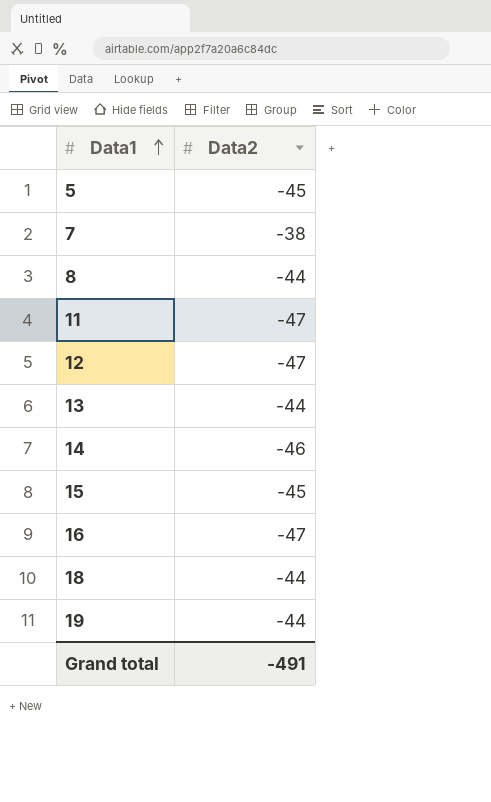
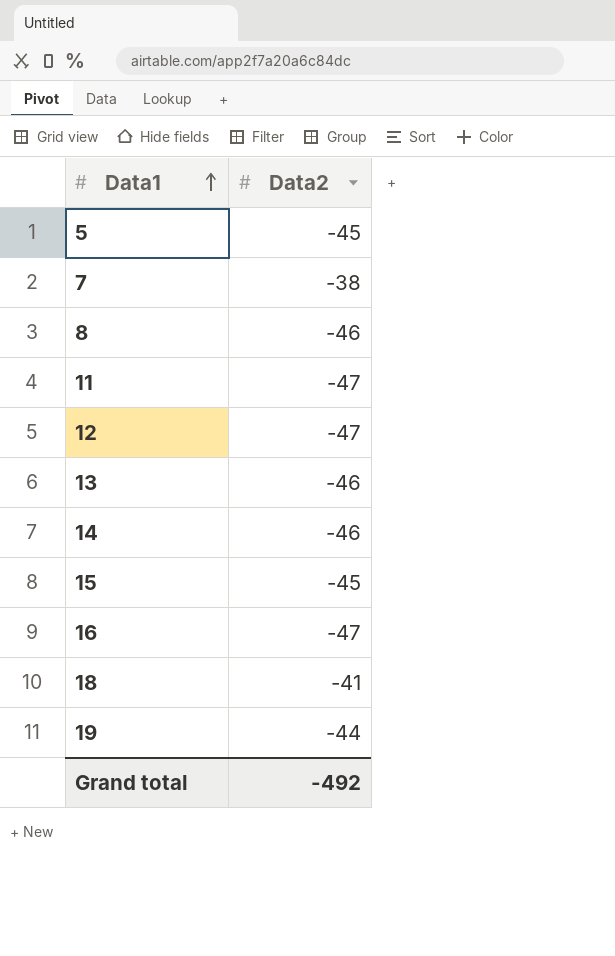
8 | Data2: -44 -> -46
13 | Data2: -44 -> -46
18 | Data2: -44 -> -41
Grand total | Data2: -491 -> -492

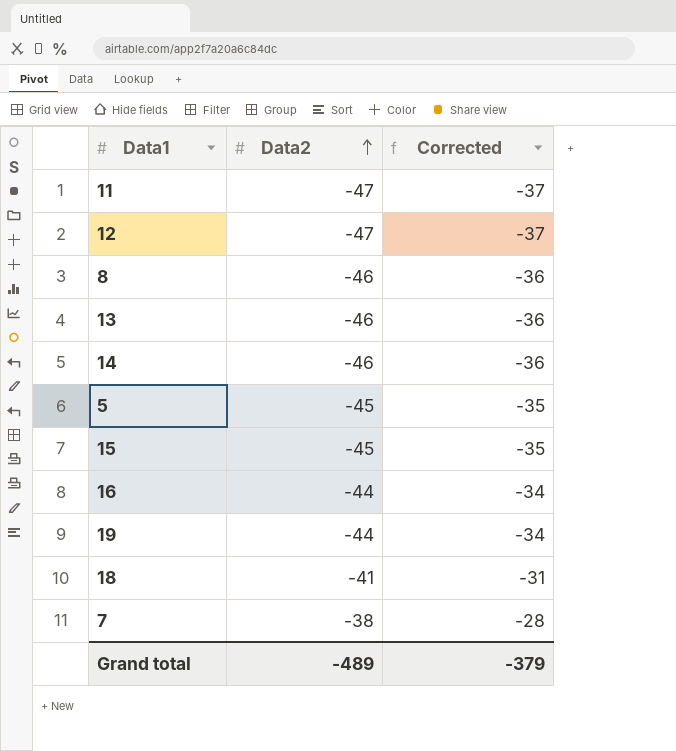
row order: Data1 ascending -> Data2 ascending
column Corrected | formula: none -> [Data2] + 10
16 | Data2: -47 -> -44
Grand total | Data2: -492 -> -489

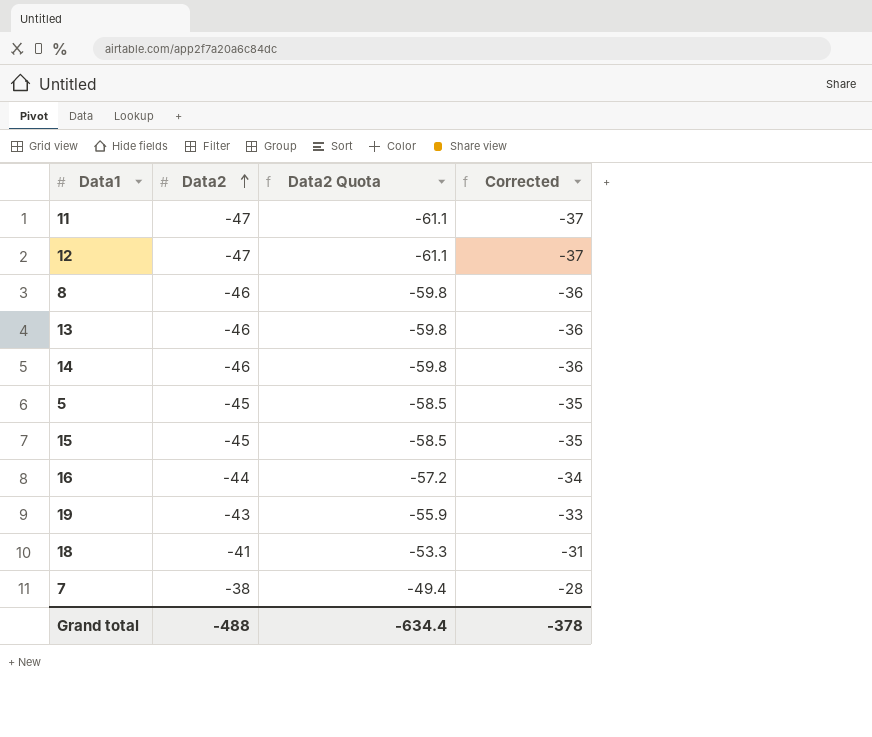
column Data2 Quota | formula: none -> [Data2] * 1.3
19 | Data2: -44 -> -43
19 | Corrected: -34 -> -33
Grand total | Data2: -489 -> -488
Grand total | Corrected: -379 -> -378

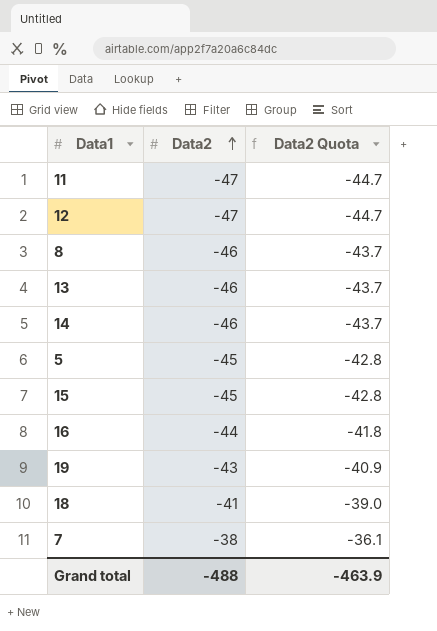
column Corrected | formula: [Data2] + 10 -> none
column Data2 Quota | formula: [Data2] * 1.3 -> [Data2] * 0.95
Grand total | Data2 Quota: -634.4 -> -463.9

